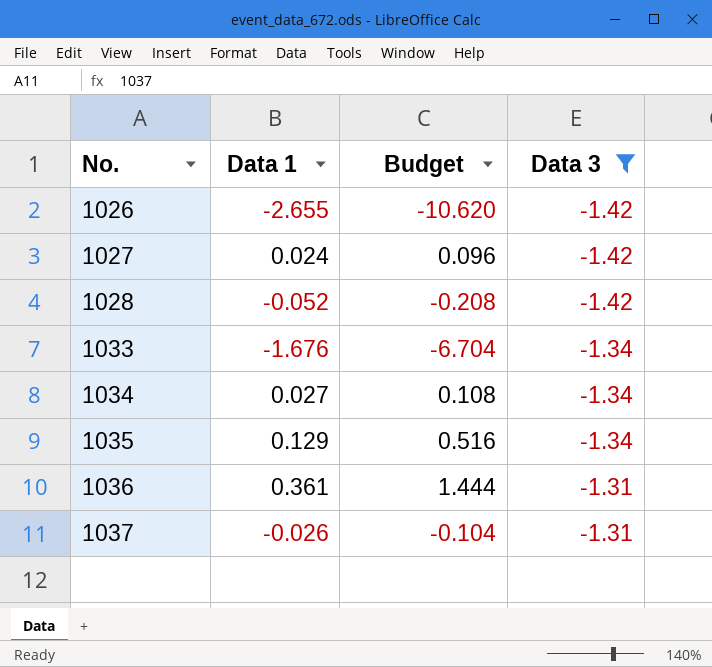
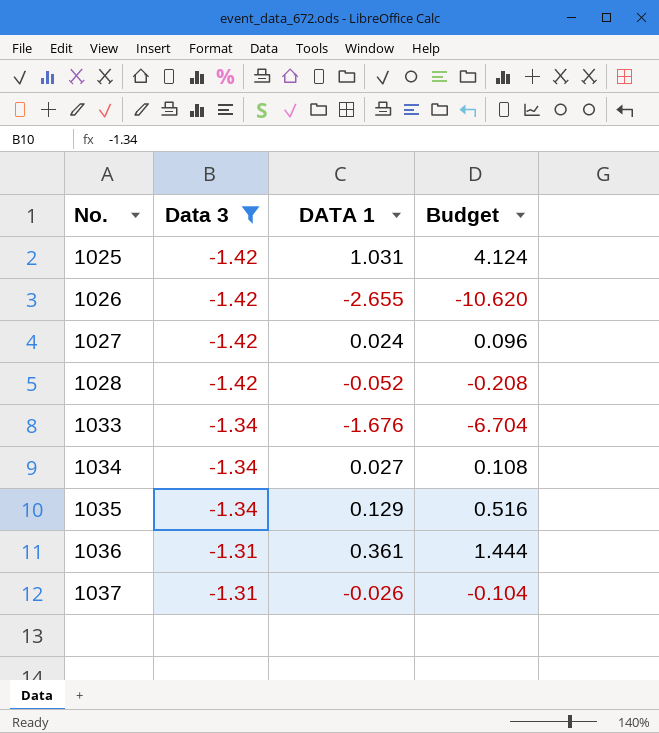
column Data 3 | position: 4 -> 2
column name: Data 1 -> DATA 1
row 1025: none -> -1.42 | 1.031 | 4.124

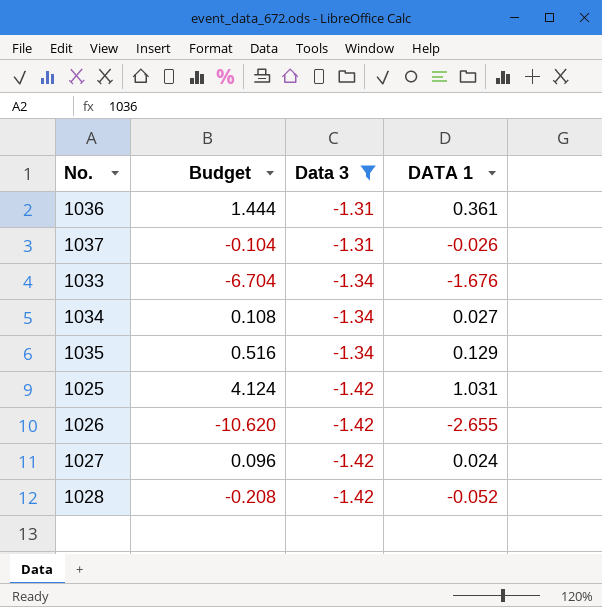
row order: No. ascending -> Data 3 descending
column Budget | position: 4 -> 2

